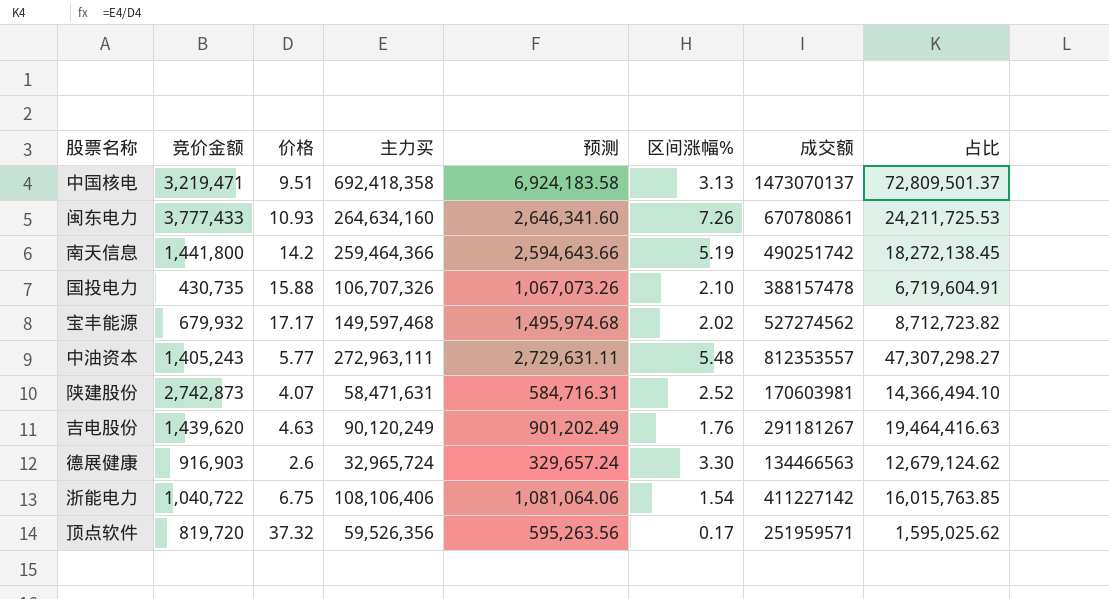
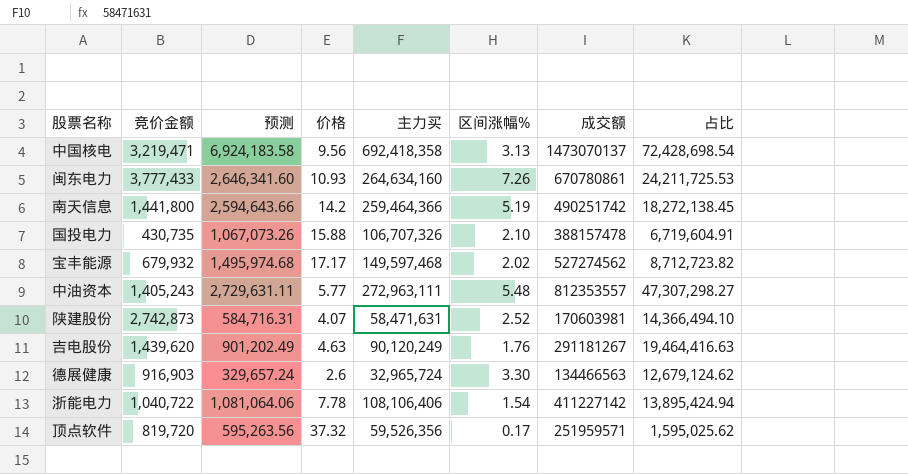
column 预测 | position: 5 -> 3
中国核电 | 价格: 9.51 -> 9.56
中国核电 | 占比: 72,809,501.37 -> 72,428,698.54
浙能电力 | 价格: 6.75 -> 7.78
浙能电力 | 占比: 16,015,763.85 -> 13,895,424.94

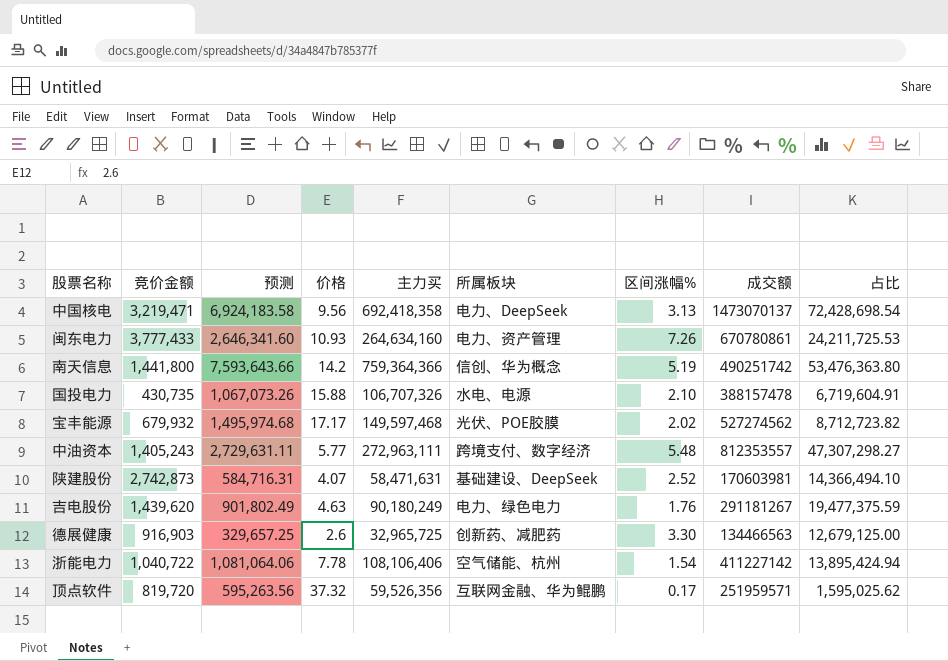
column 所属板块 | position: none -> 6
南天信息 | 预测: 2,594,643.66 -> 7,593,643.66
南天信息 | 主力买: 259,464,366 -> 759,364,366
南天信息 | 占比: 18,272,138.45 -> 53,476,363.80
吉电股份 | 预测: 901,202.49 -> 901,802.49
吉电股份 | 主力买: 90,120,249 -> 90,180,249
吉电股份 | 占比: 19,464,416.63 -> 19,477,375.59
德展健康 | 预测: 329,657.24 -> 329,657.25
德展健康 | 主力买: 32,965,724 -> 32,965,725
德展健康 | 占比: 12,679,124.62 -> 12,679,125.00

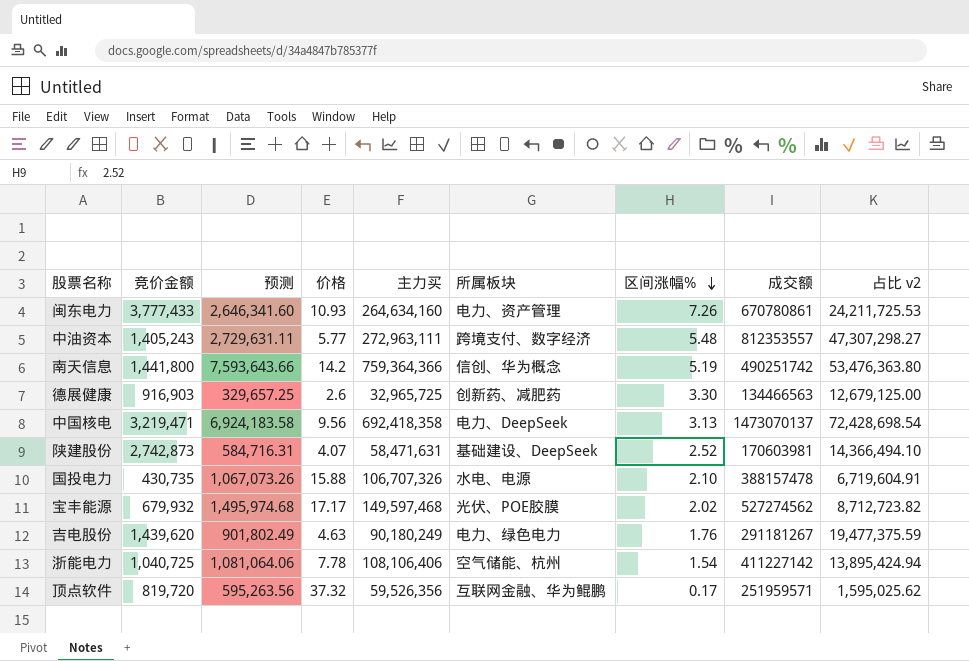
row order: none -> 区间涨幅% descending
column name: 占比 -> 占比 v2
浙能电力 | 竞价金额: 1,040,722 -> 1,040,725

